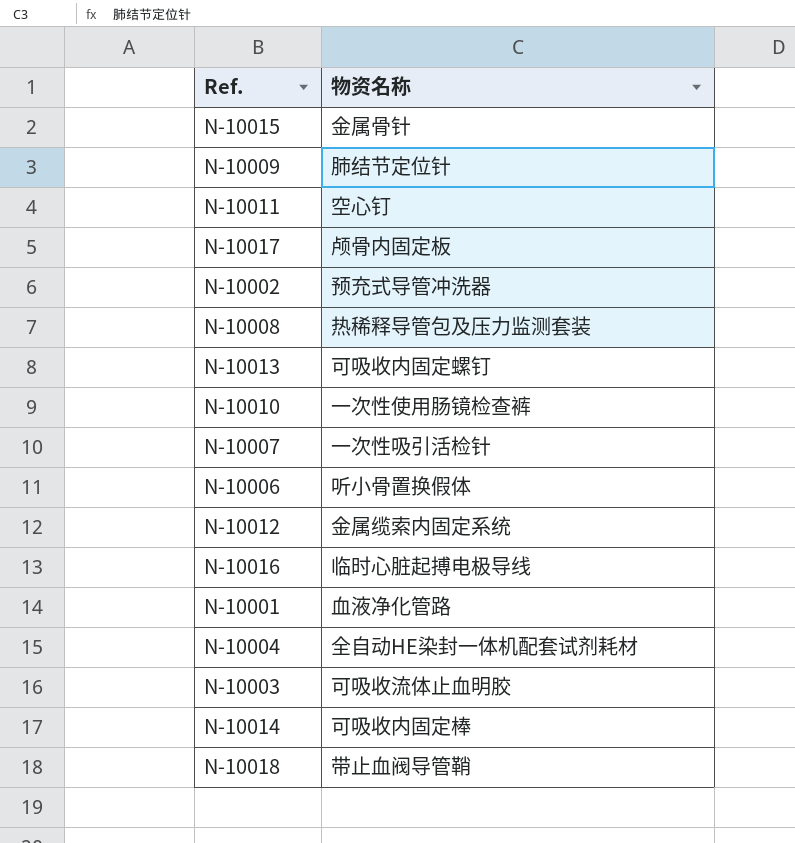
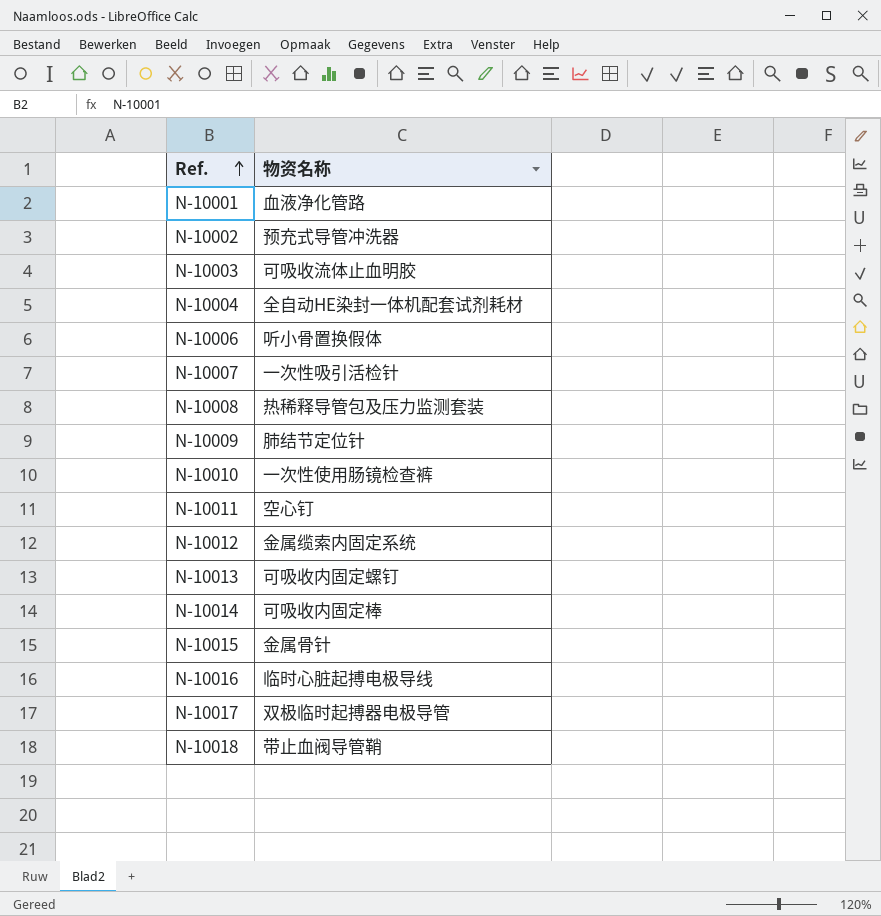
row order: none -> Ref. ascending
N-10017 | 物资名称: 颅骨内固定板 -> 双极临时起搏器电极导管

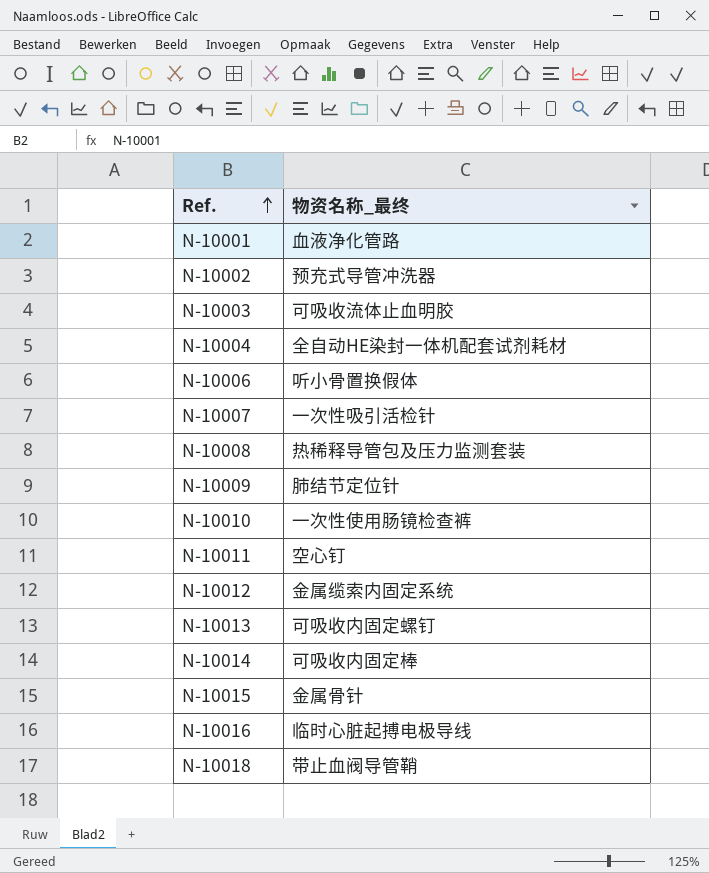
column name: 物资名称 -> 物资名称_最终
row N-10017: 双极临时起搏器电极导管 -> none

